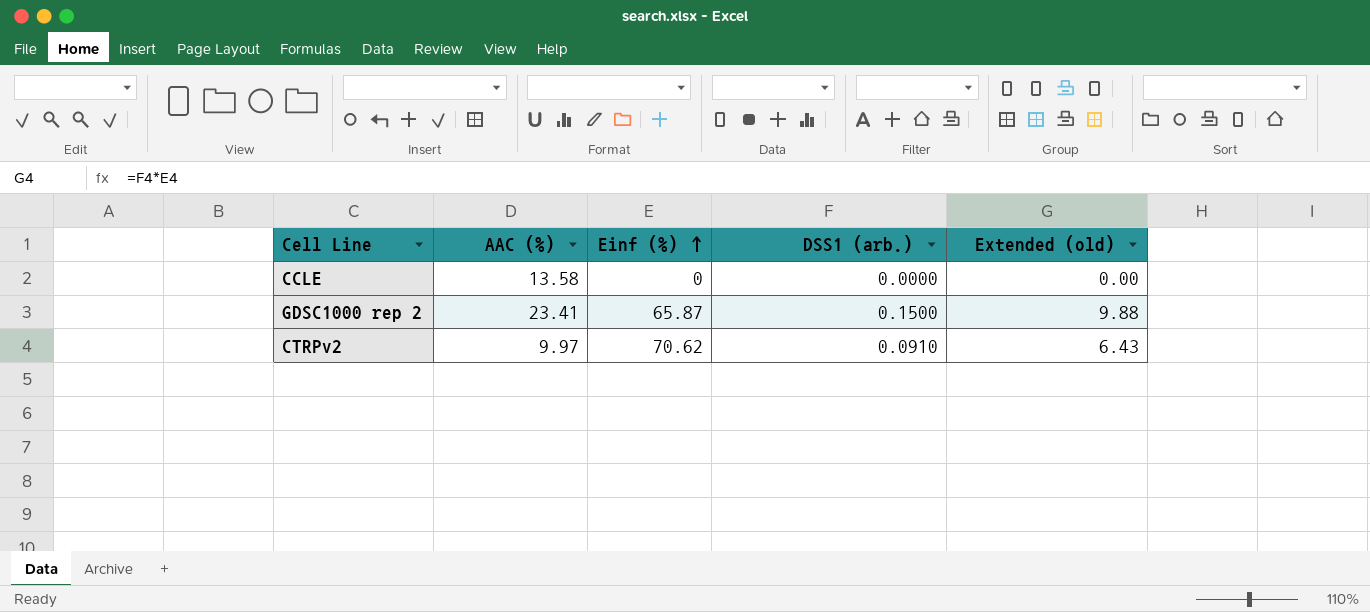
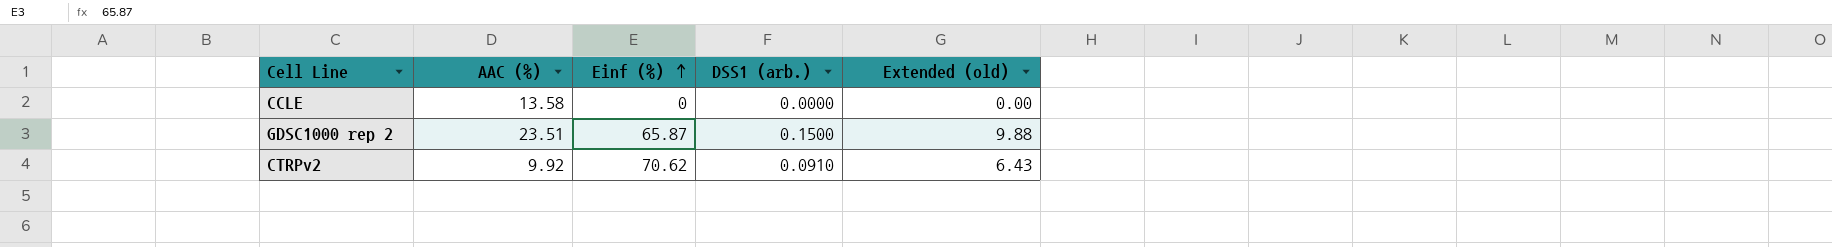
GDSC1000 rep 2 | AAC (%): 23.41 -> 23.51
CTRPv2 | AAC (%): 9.97 -> 9.92

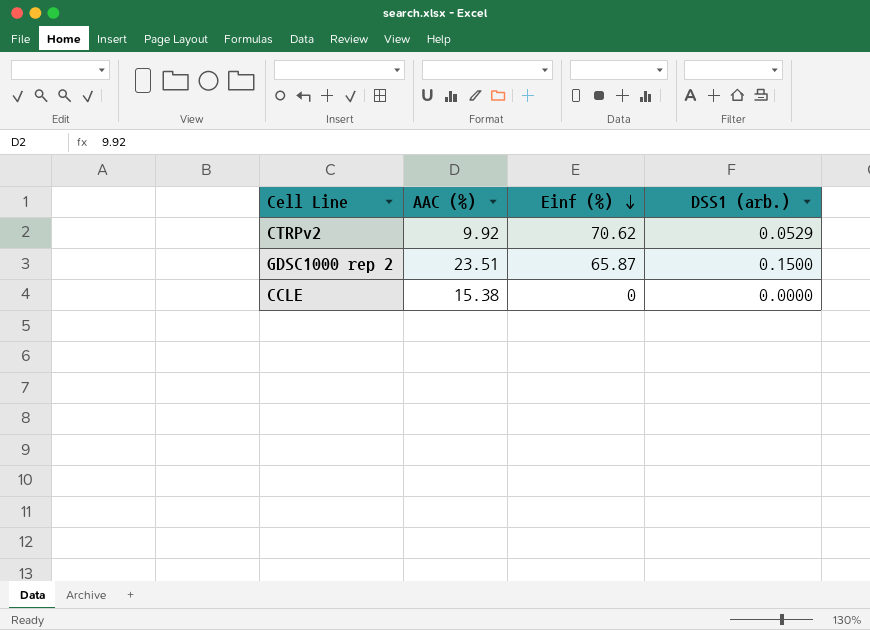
row order: Einf (%) ascending -> Einf (%) descending
column Extended (old) | formula: [Einf (%)] * [DSS1 (arb.)] -> none
CTRPv2 | DSS1 (arb.): 0.0910 -> 0.0529
CCLE | AAC (%): 13.58 -> 15.38

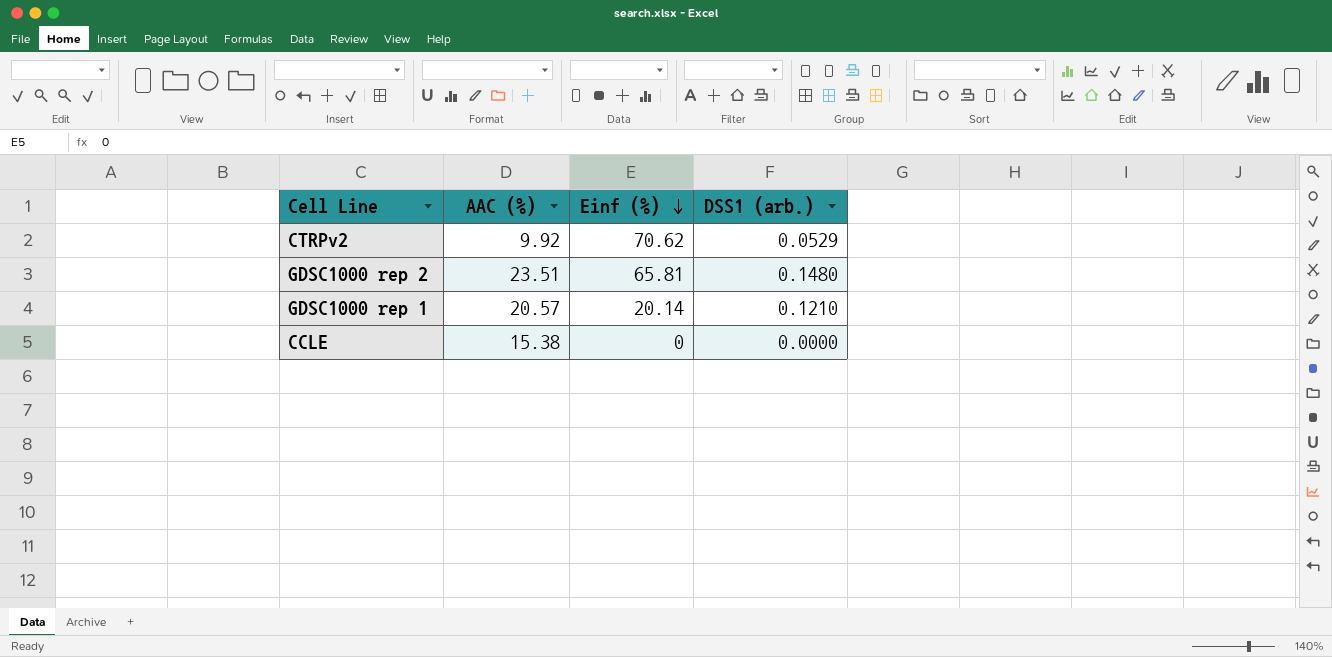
GDSC1000 rep 2 | Einf (%): 65.87 -> 65.81
GDSC1000 rep 2 | DSS1 (arb.): 0.1500 -> 0.1480
row GDSC1000 rep 1: none -> 20.57 | 20.14 | 0.1210

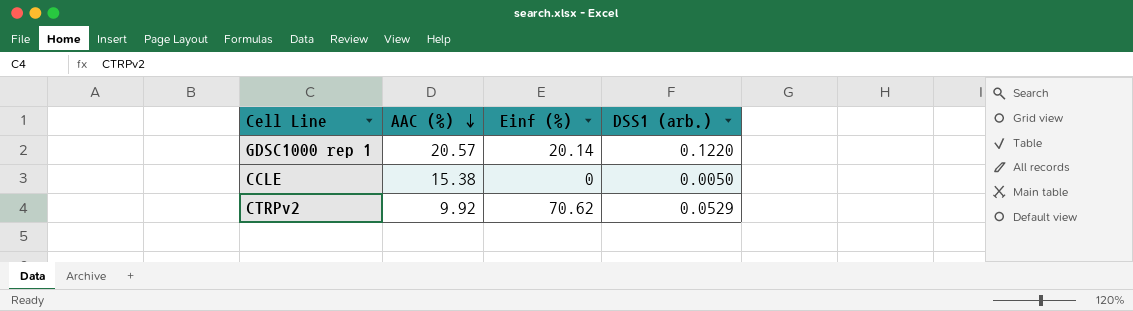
row order: Einf (%) descending -> AAC (%) descending
row GDSC1000 rep 2: 23.51 | 65.81 | 0.1480 -> none
GDSC1000 rep 1 | DSS1 (arb.): 0.1210 -> 0.1220
CCLE | DSS1 (arb.): 0.0000 -> 0.0050

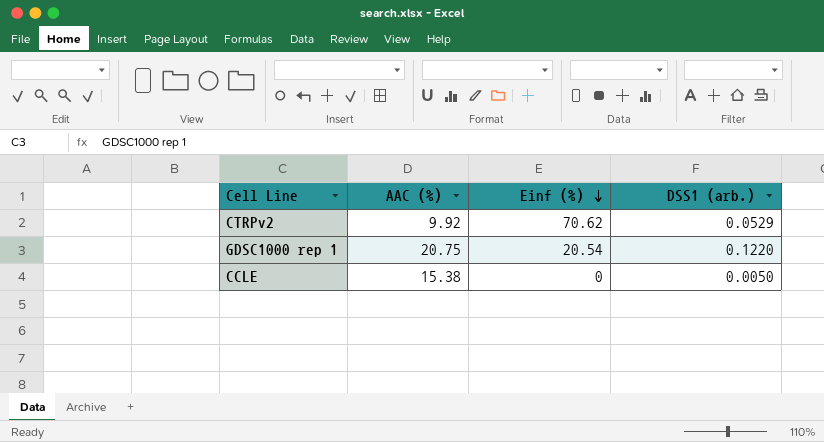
row order: AAC (%) descending -> Einf (%) descending
GDSC1000 rep 1 | AAC (%): 20.57 -> 20.75
GDSC1000 rep 1 | Einf (%): 20.14 -> 20.54

